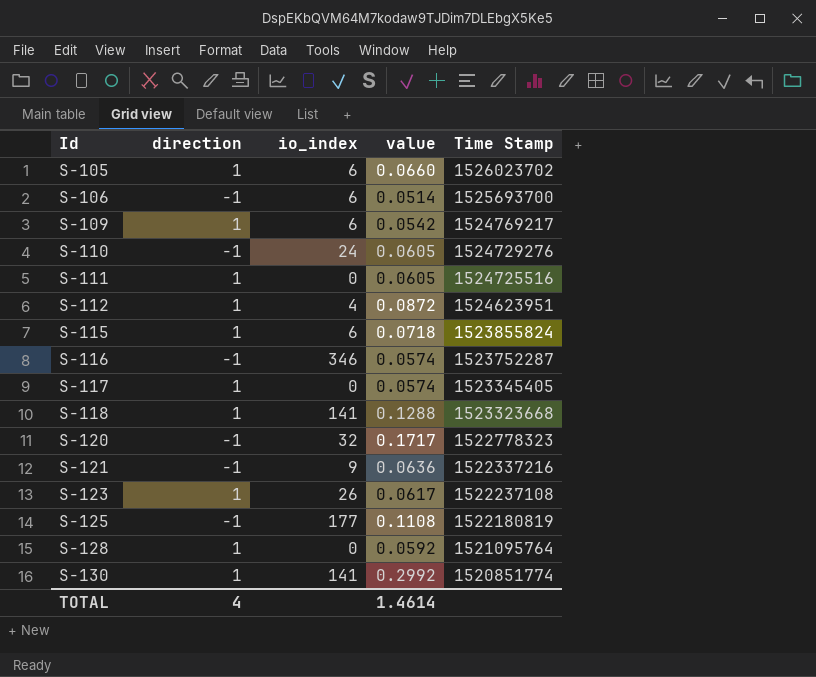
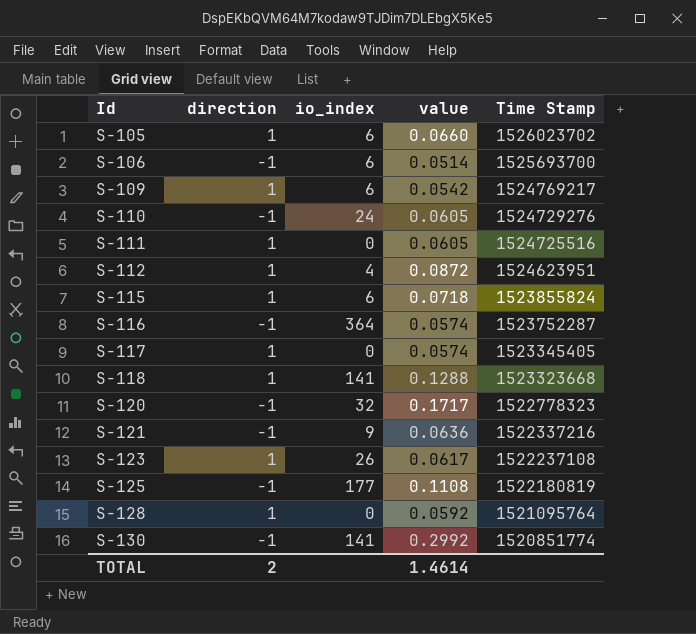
S-116 | io_index: 346 -> 364
S-130 | direction: 1 -> -1
TOTAL | direction: 4 -> 2

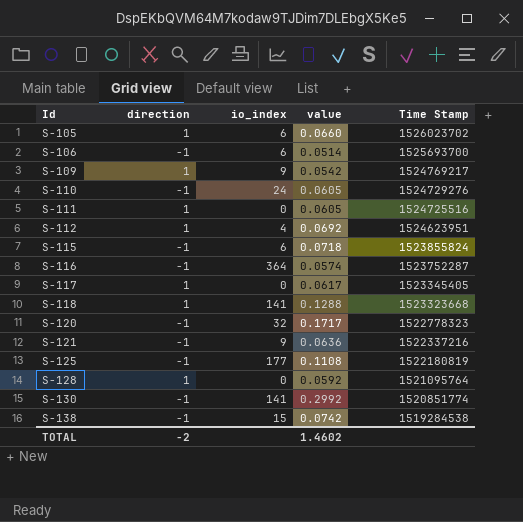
row S-123: 1 | 26 | 0.0617 | 1522237108 -> none
S-109 | io_index: 6 -> 9
S-112 | value: 0.0872 -> 0.0692
S-115 | direction: 1 -> -1
S-117 | value: 0.0574 -> 0.0617
row S-138: none -> -1 | 15 | 0.0742 | 1519284538
TOTAL | direction: 2 -> -2
TOTAL | value: 1.4614 -> 1.4602

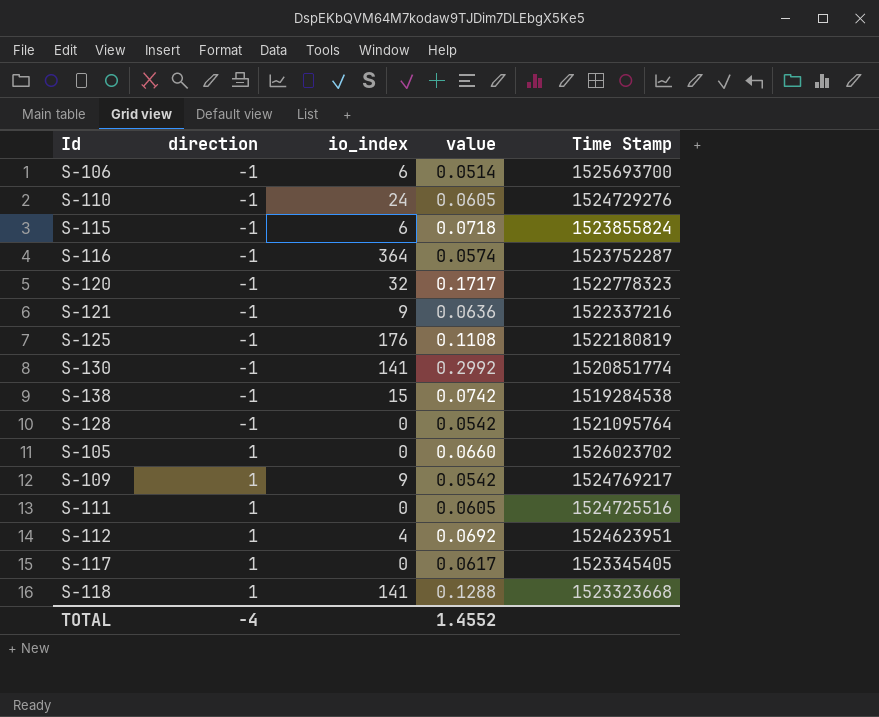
row order: Id ascending -> direction ascending
S-125 | io_index: 177 -> 176
S-128 | direction: 1 -> -1
S-128 | value: 0.0592 -> 0.0542
S-105 | io_index: 6 -> 0
TOTAL | direction: -2 -> -4
TOTAL | value: 1.4602 -> 1.4552

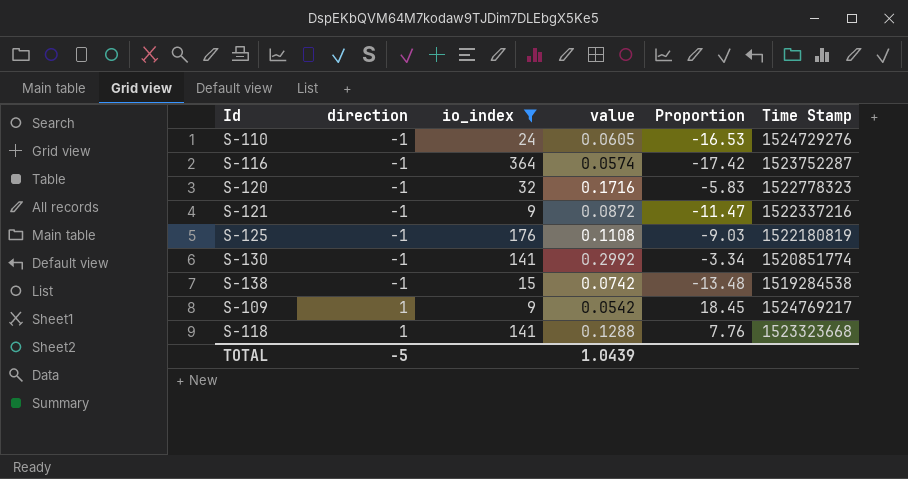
filter: none -> io_index >= 9
column Proportion | formula: none -> [direction] / [value]
S-120 | value: 0.1717 -> 0.1716
S-121 | value: 0.0636 -> 0.0872
TOTAL | direction: -4 -> -5
TOTAL | value: 1.4552 -> 1.0439

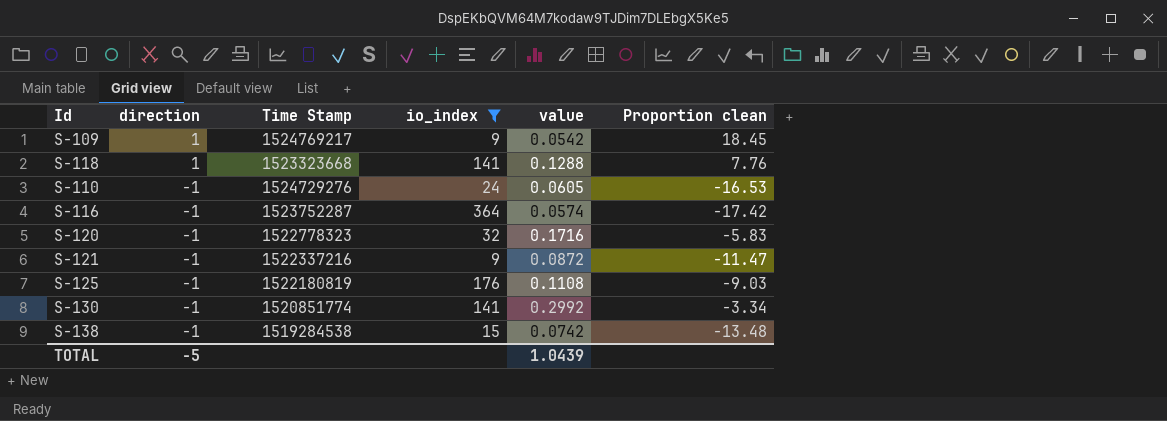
row order: direction ascending -> direction descending
column Time Stamp | position: 6 -> 3
column name: Proportion -> Proportion clean

